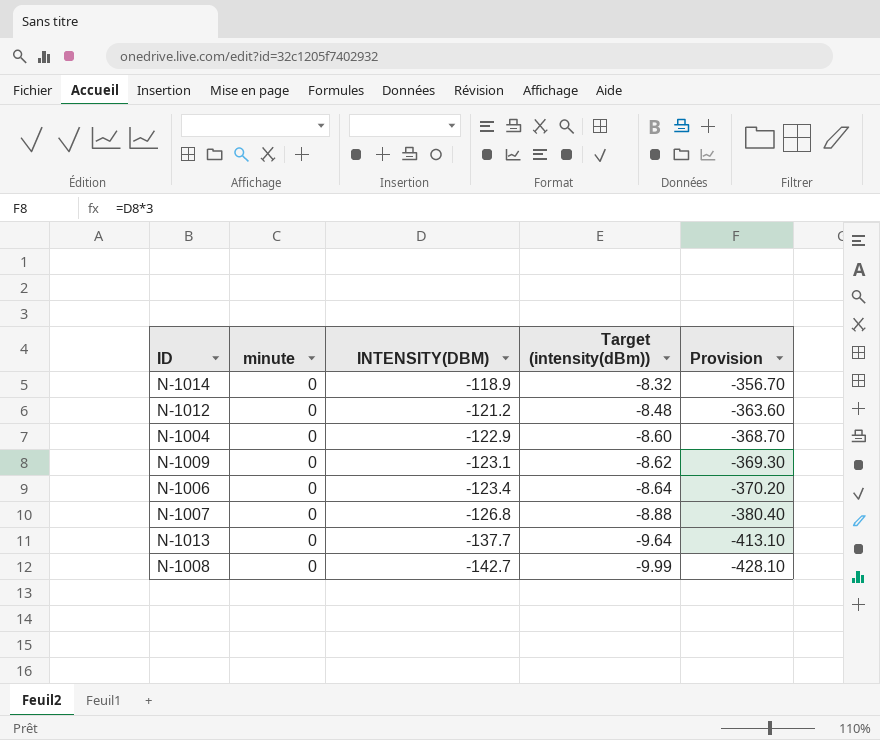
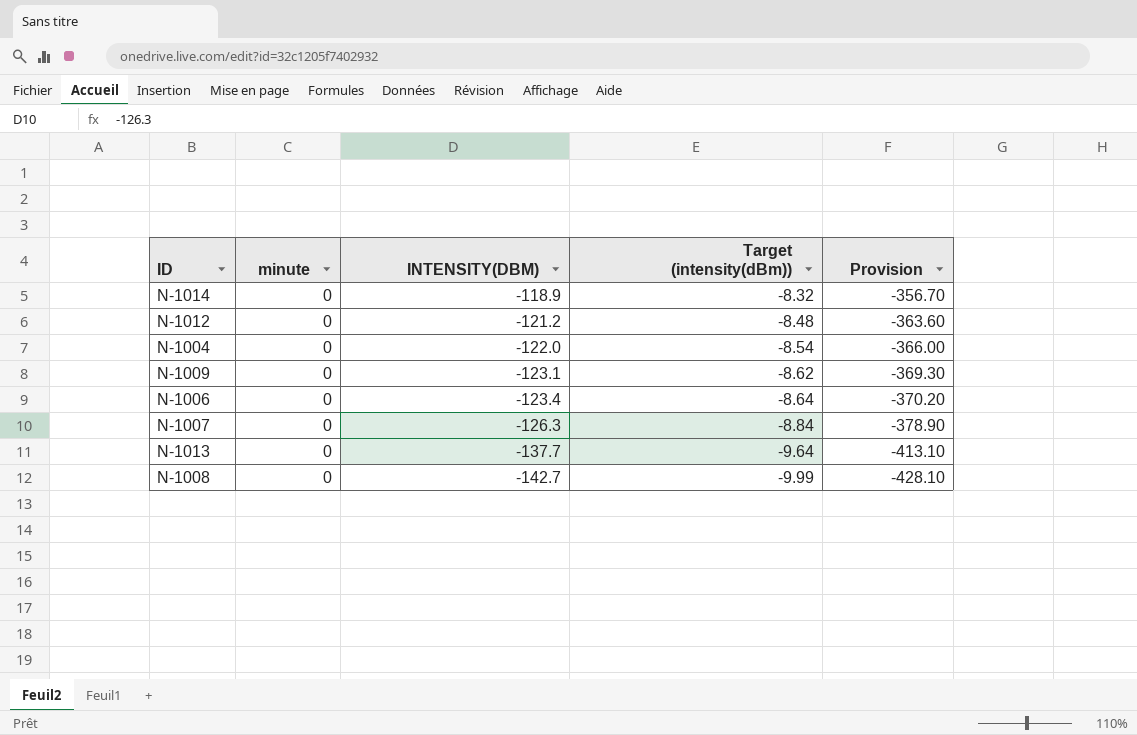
N-1004 | INTENSITY(DBM): -122.9 -> -122.0
N-1004 | Target (intensity(dBm)): -8.60 -> -8.54
N-1004 | Provision: -368.70 -> -366.00
N-1007 | INTENSITY(DBM): -126.8 -> -126.3
N-1007 | Target (intensity(dBm)): -8.88 -> -8.84
N-1007 | Provision: -380.40 -> -378.90

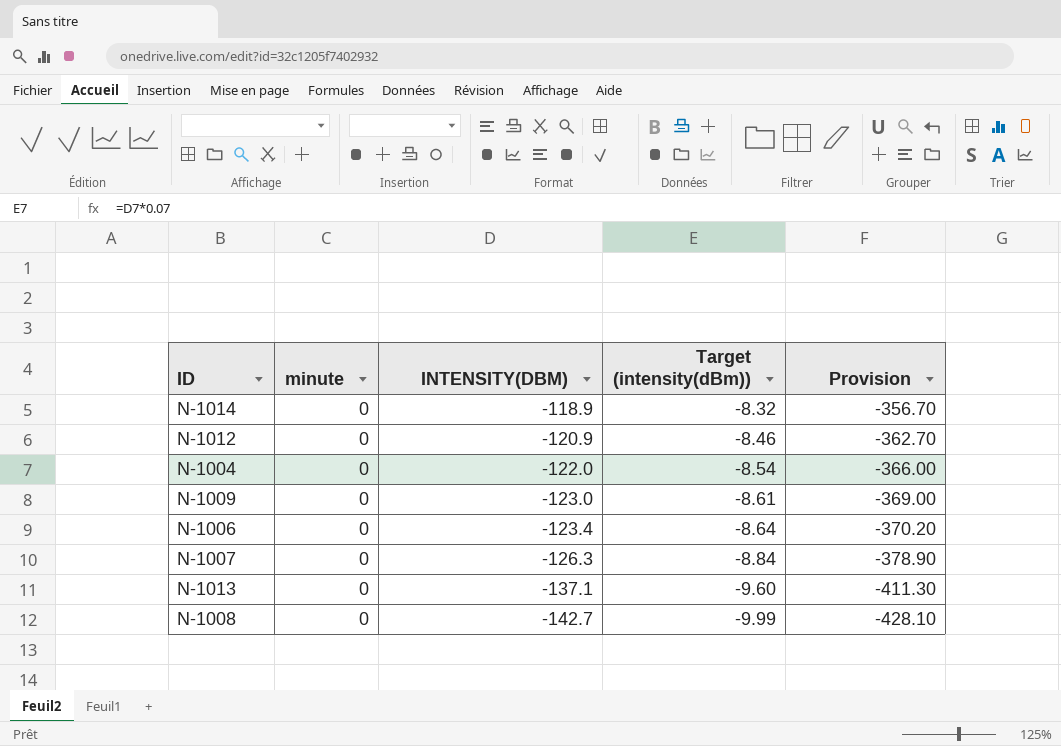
N-1012 | INTENSITY(DBM): -121.2 -> -120.9
N-1012 | Target (intensity(dBm)): -8.48 -> -8.46
N-1012 | Provision: -363.60 -> -362.70
N-1009 | INTENSITY(DBM): -123.1 -> -123.0
N-1009 | Target (intensity(dBm)): -8.62 -> -8.61
N-1009 | Provision: -369.30 -> -369.00
N-1013 | INTENSITY(DBM): -137.7 -> -137.1
N-1013 | Target (intensity(dBm)): -9.64 -> -9.60
N-1013 | Provision: -413.10 -> -411.30

